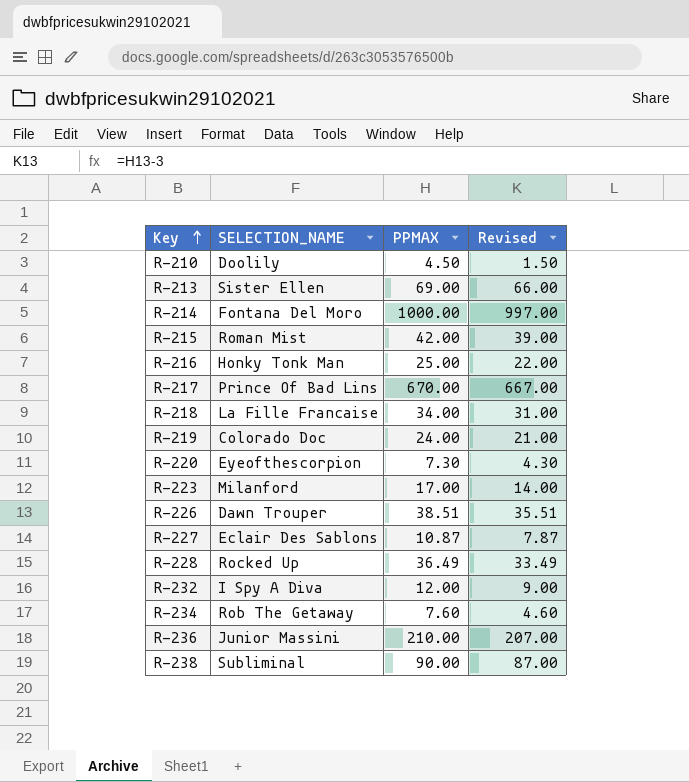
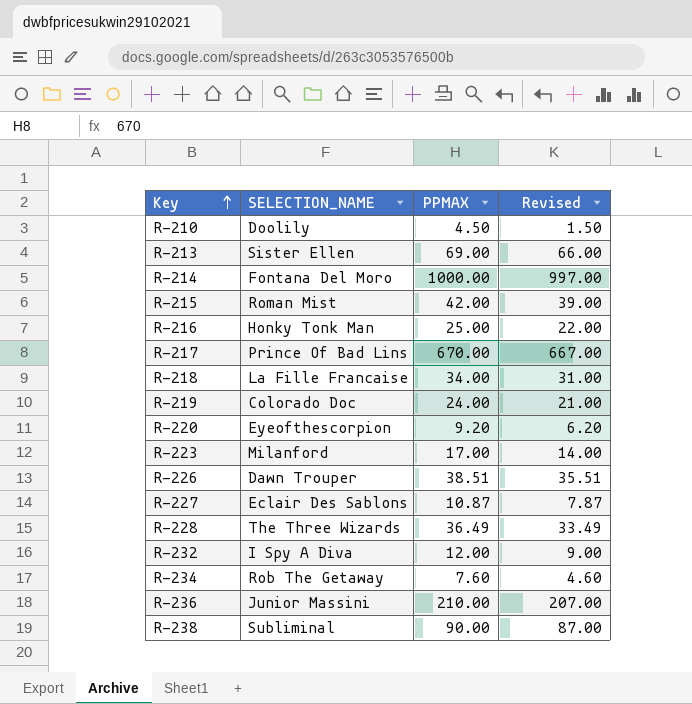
R-220 | PPMAX: 7.30 -> 9.20
R-220 | Revised: 4.30 -> 6.20
R-228 | SELECTION_NAME: Rocked Up -> The Three Wizards

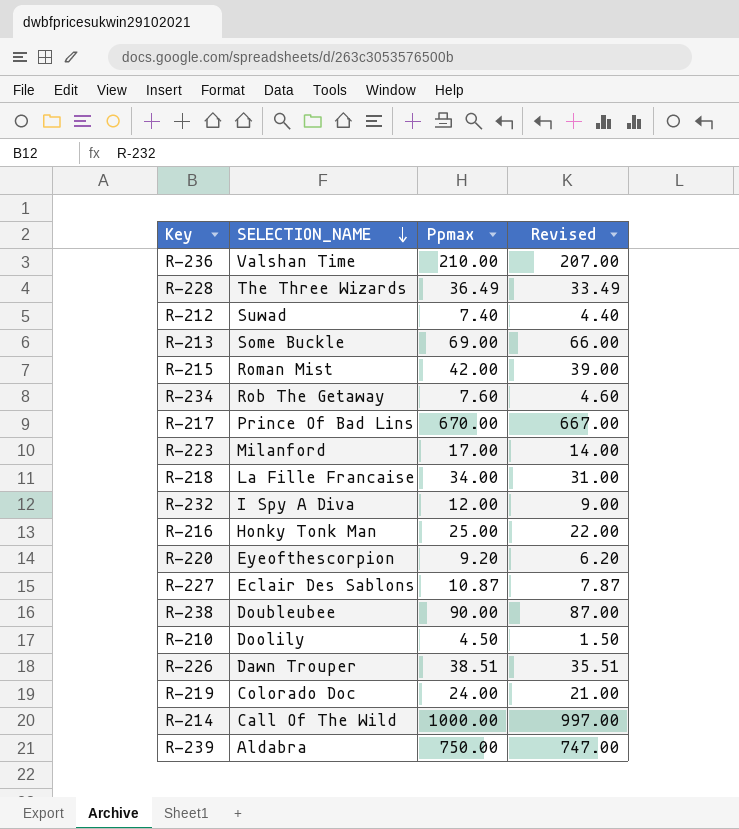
row order: Key ascending -> SELECTION_NAME descending
column name: PPMAX -> Ppmax
R-236 | SELECTION_NAME: Junior Massini -> Valshan Time
row R-212: none -> Suwad | 7.40 | 4.40
R-213 | SELECTION_NAME: Sister Ellen -> Some Buckle
R-238 | SELECTION_NAME: Subliminal -> Doubleubee
R-214 | SELECTION_NAME: Fontana Del Moro -> Call Of The Wild
row R-239: none -> Aldabra | 750.00 | 747.00

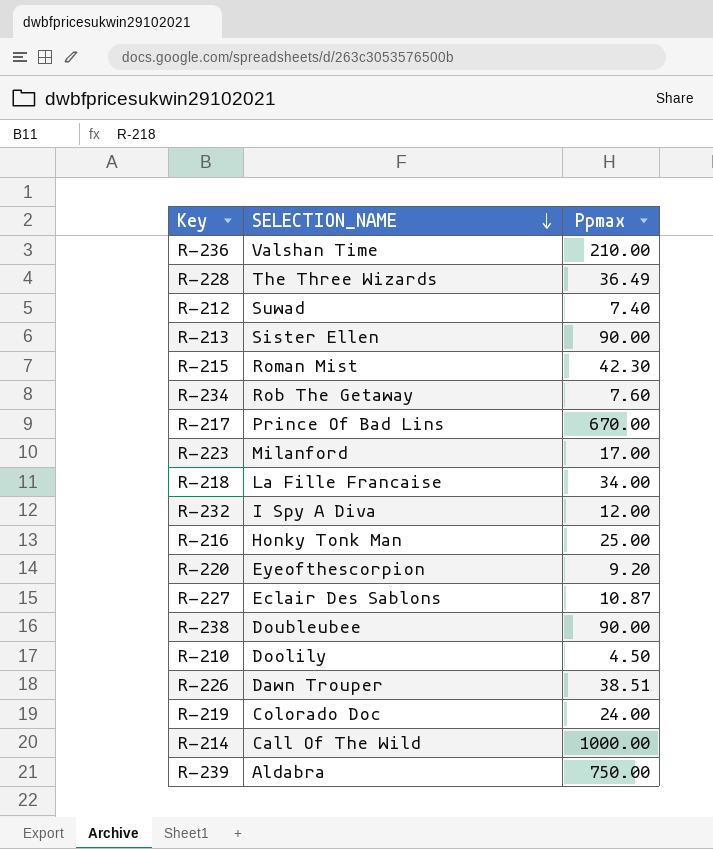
column Revised | formula: [Ppmax] - 3 -> none
R-213 | SELECTION_NAME: Some Buckle -> Sister Ellen
R-213 | Ppmax: 69.00 -> 90.00
R-215 | Ppmax: 42.00 -> 42.30

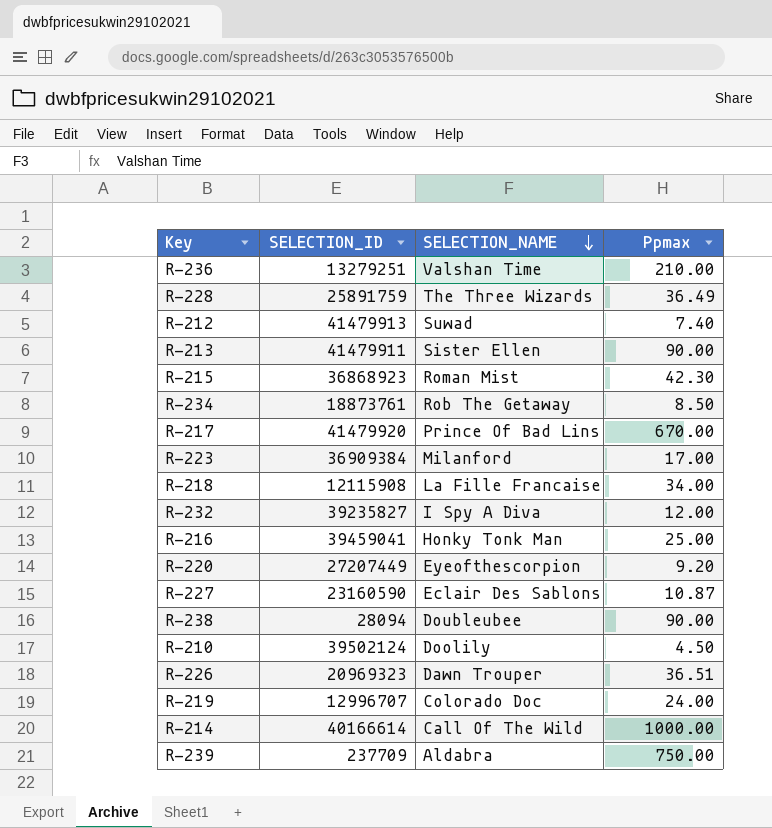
column SELECTION_ID | position: none -> 2
R-234 | Ppmax: 7.60 -> 8.50
R-226 | Ppmax: 38.51 -> 36.51

